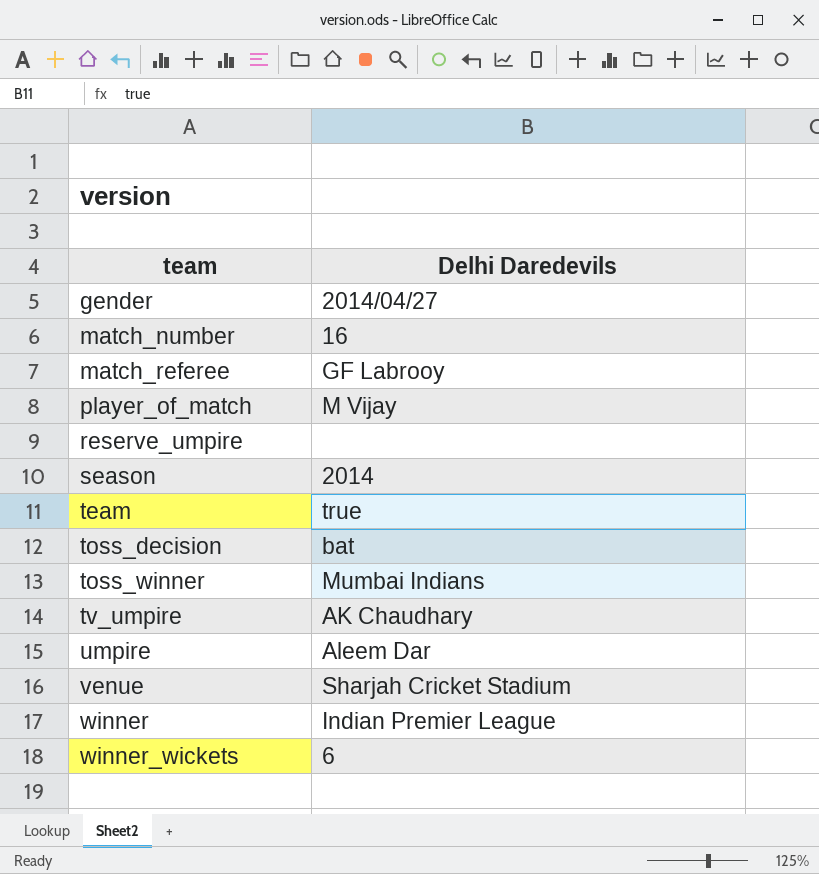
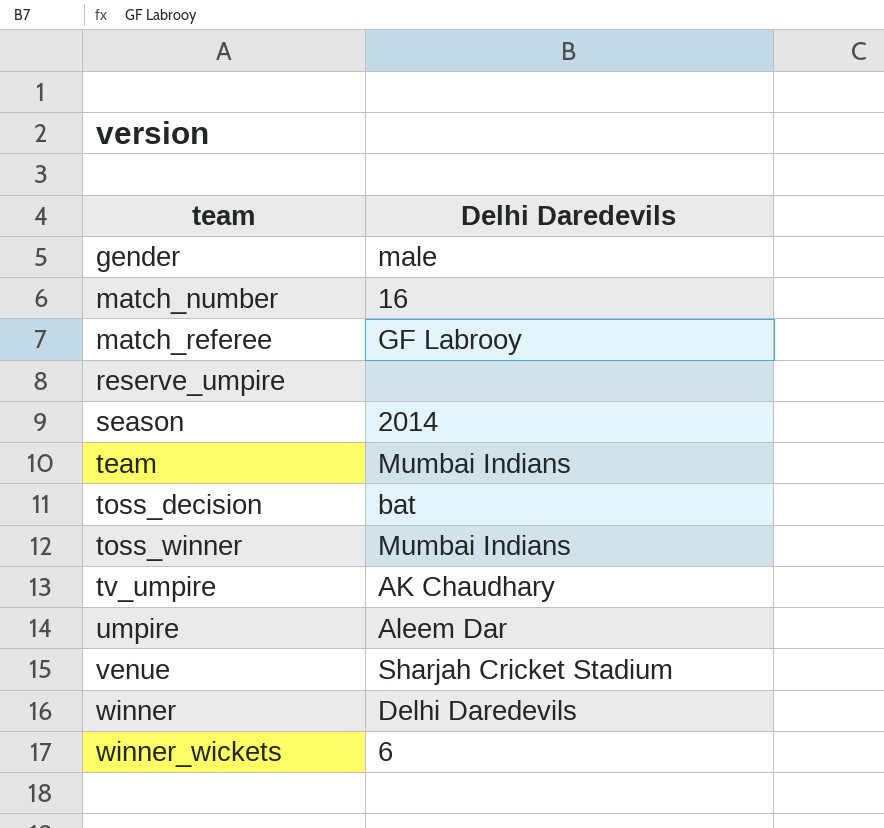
row player_of_match: M Vijay -> none
gender | Delhi Daredevils: 2014/04/27 -> male
team | Delhi Daredevils: true -> Mumbai Indians
winner | Delhi Daredevils: Indian Premier League -> Delhi Daredevils

